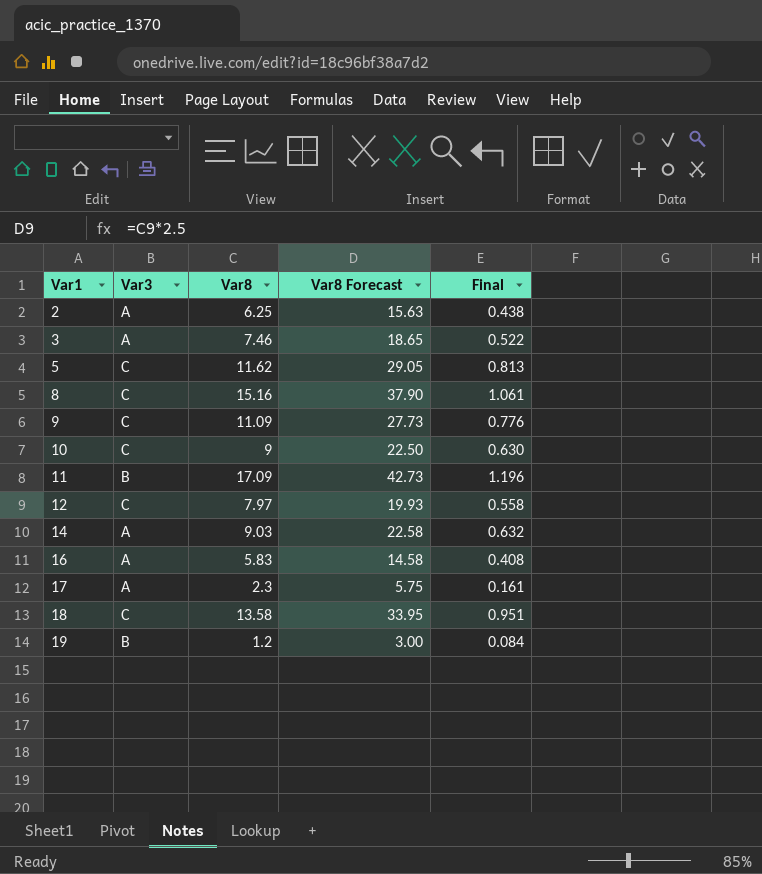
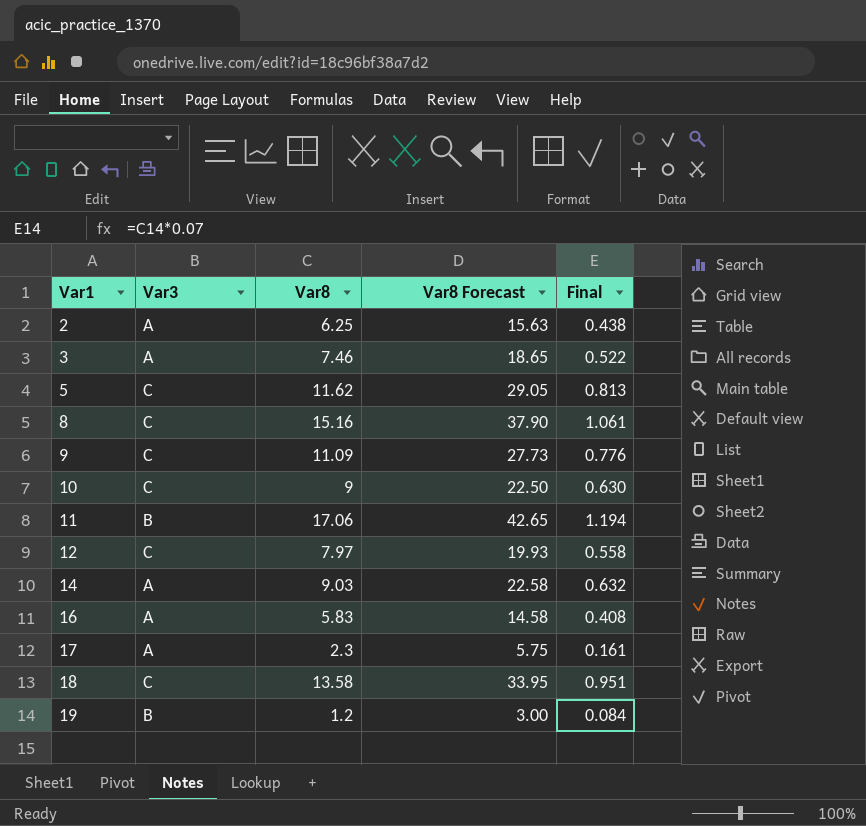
11 | Var8: 17.09 -> 17.06
11 | Var8 Forecast: 42.73 -> 42.65
11 | Final: 1.196 -> 1.194

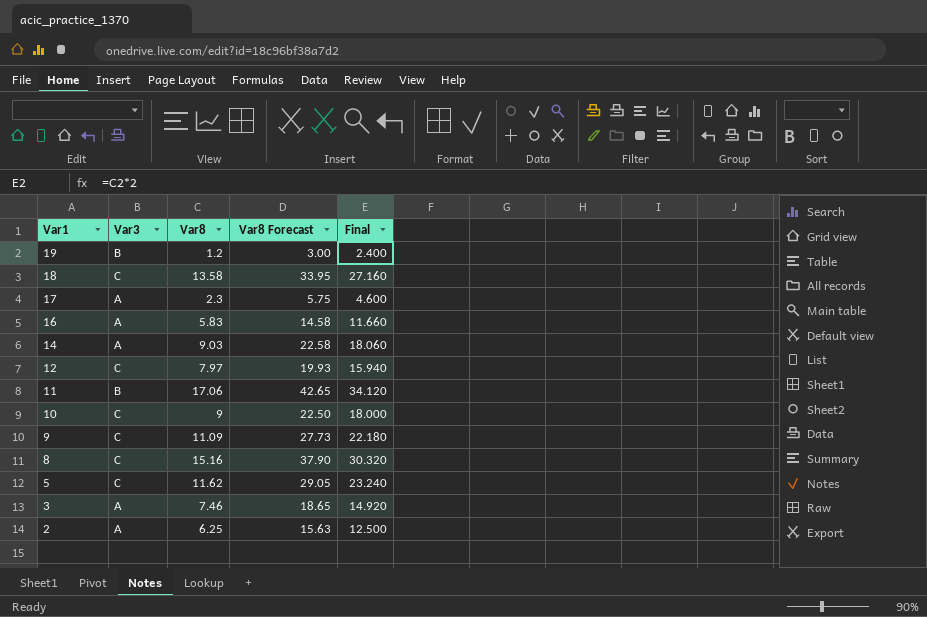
row order: Var1 ascending -> Var1 descending
column Final | formula: [Var8] * 0.07 -> [Var8] * 2

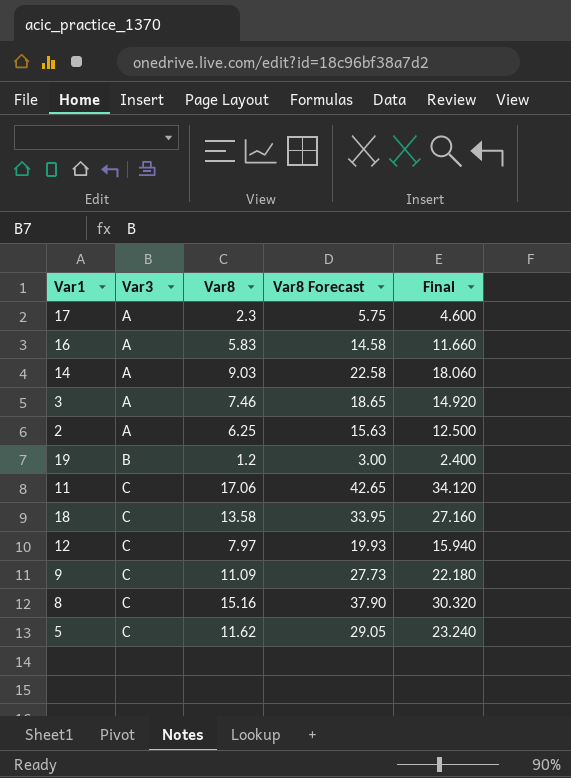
row order: Var1 descending -> Var3 ascending
row 10: C | 9 | 22.50 | 18.000 -> none
11 | Var3: B -> C

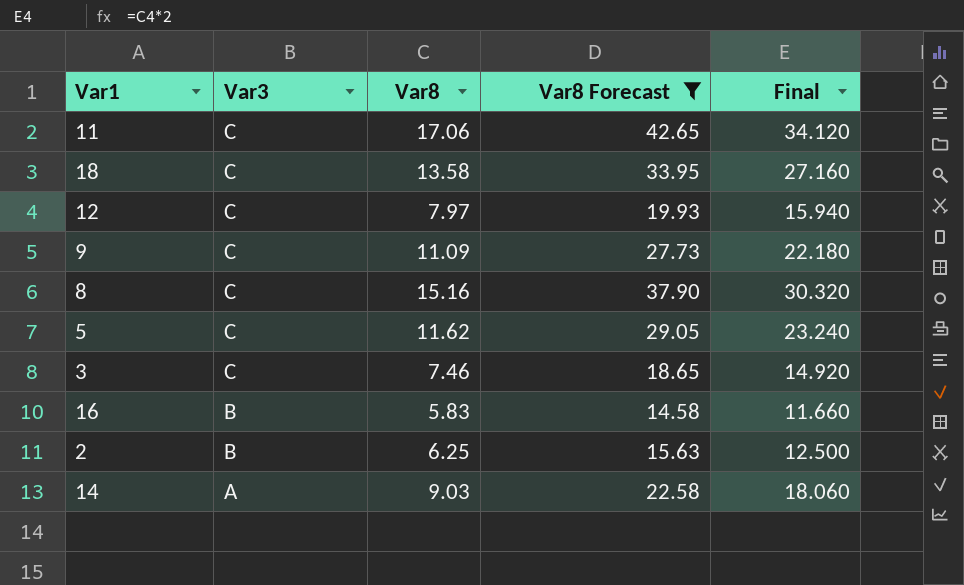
filter: none -> Var8 Forecast >= 14.58
row order: Var3 ascending -> Var3 descending
3 | Var3: A -> C
16 | Var3: A -> B
2 | Var3: A -> B

